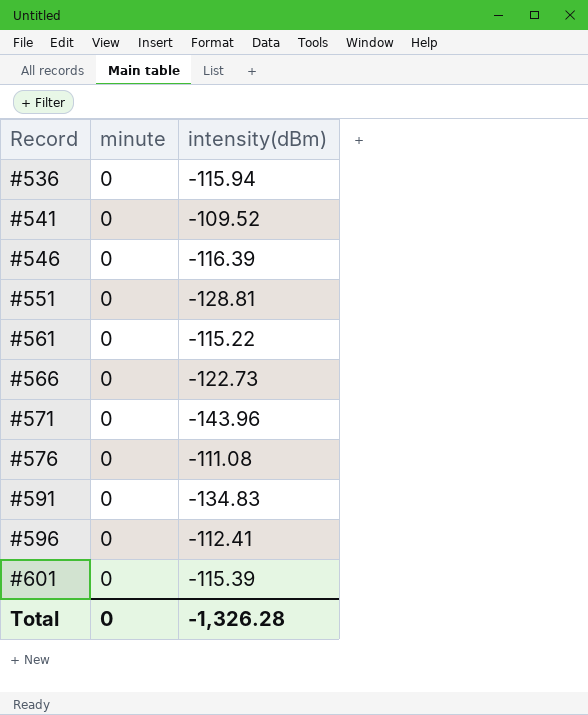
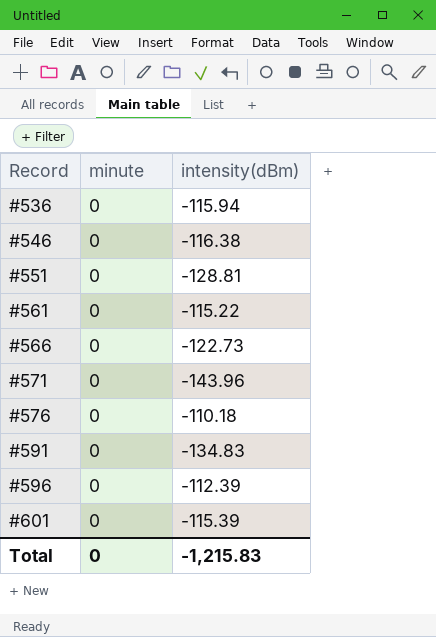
row #541: 0 | -109.52 -> none
#546 | intensity(dBm): -116.39 -> -116.38
#576 | intensity(dBm): -111.08 -> -110.18
#596 | intensity(dBm): -112.41 -> -112.39
Total | intensity(dBm): -1,326.28 -> -1,215.83

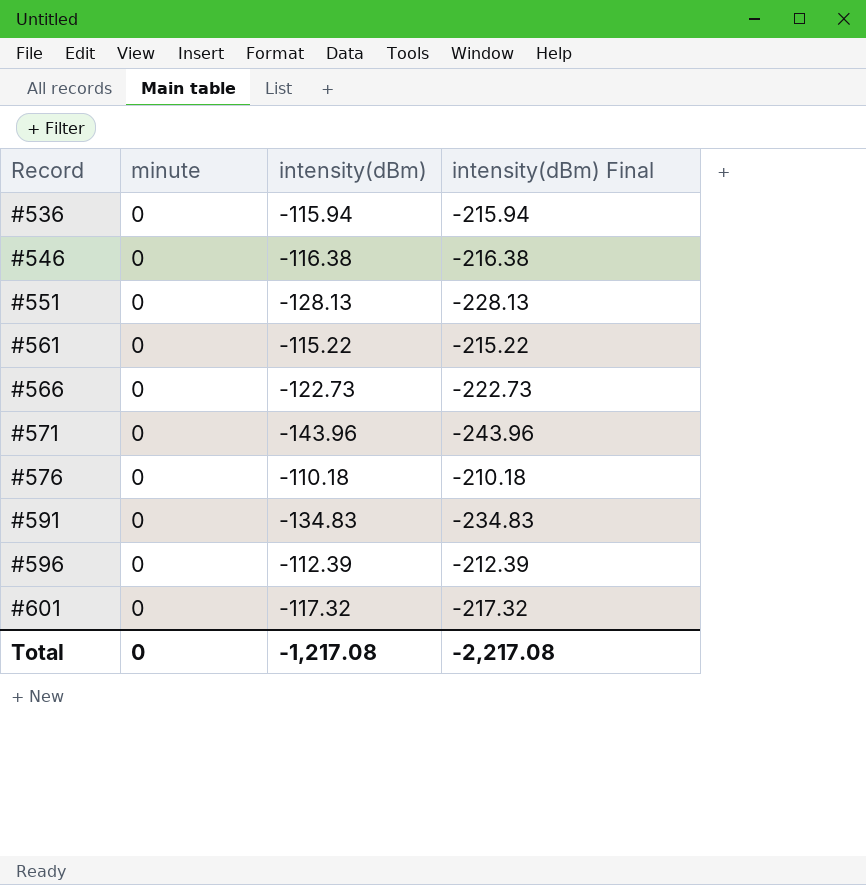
column intensity(dBm) Final | formula: none -> [intensity(dBm)] - 100
#551 | intensity(dBm): -128.81 -> -128.13
#601 | intensity(dBm): -115.39 -> -117.32
Total | intensity(dBm): -1,215.83 -> -1,217.08

